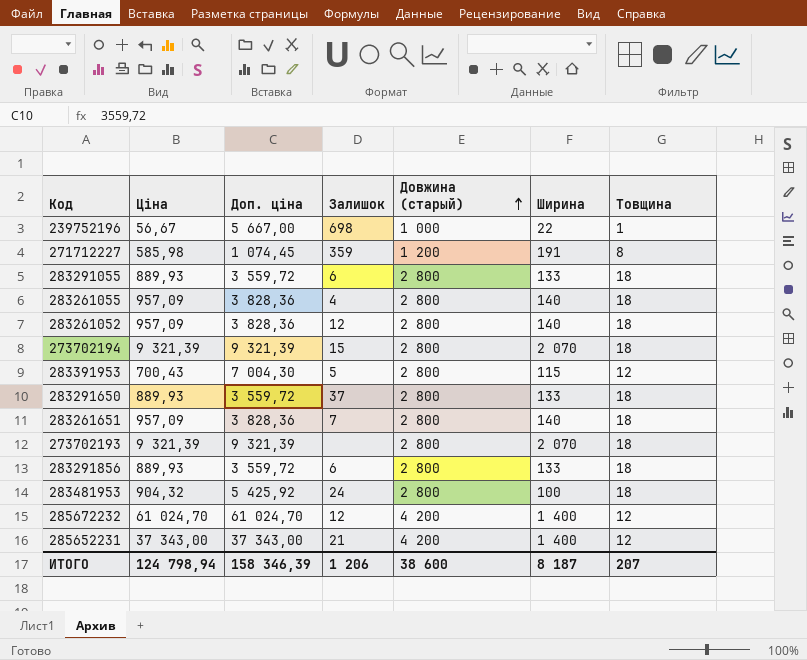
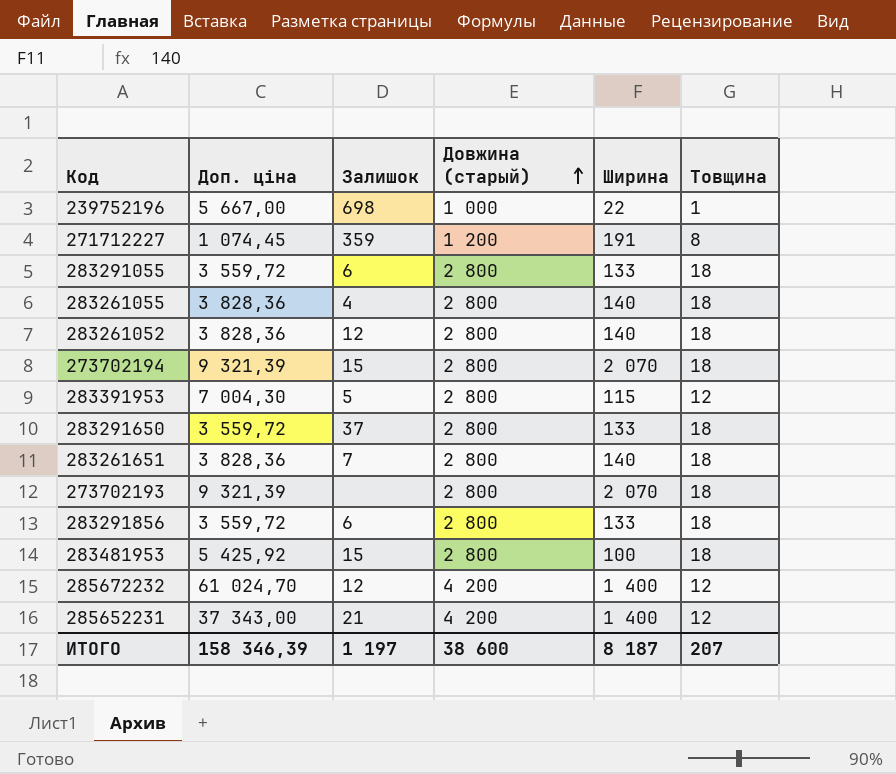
column Ціна | position: 2 -> none
283481953 | Залишок: 24 -> 15
ИТОГО | Залишок: 1 206 -> 1 197

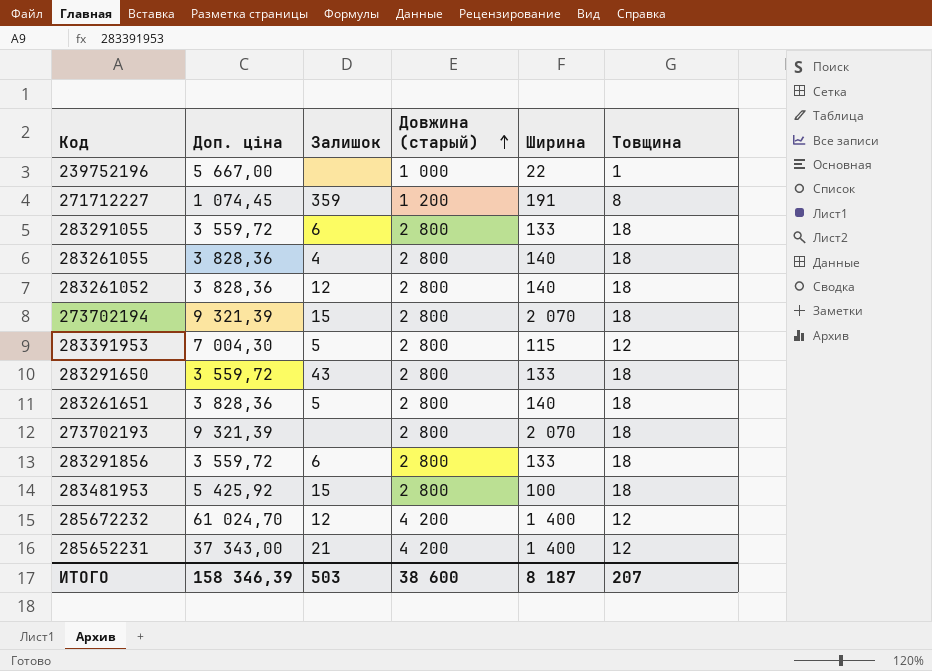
239752196 | Залишок: 698 -> none
283291650 | Залишок: 37 -> 43
283261651 | Залишок: 7 -> 5
ИТОГО | Залишок: 1 197 -> 503

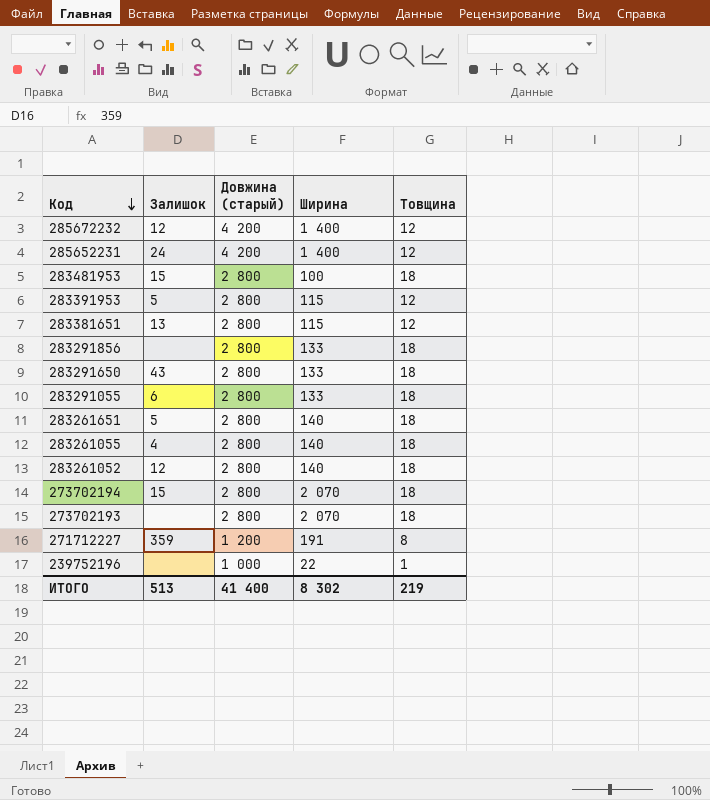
row order: Довжина (старый) ascending -> Код descending
column Доп. ціна | position: 2 -> none
285652231 | Залишок: 21 -> 24
row 283381651: none -> 13 | 2 800 | 115 | 12
283291856 | Залишок: 6 -> none
ИТОГО | Залишок: 503 -> 513
ИТОГО | Довжина (старый): 38 600 -> 41 400
ИТОГО | Ширина: 8 187 -> 8 302
ИТОГО | Товщина: 207 -> 219

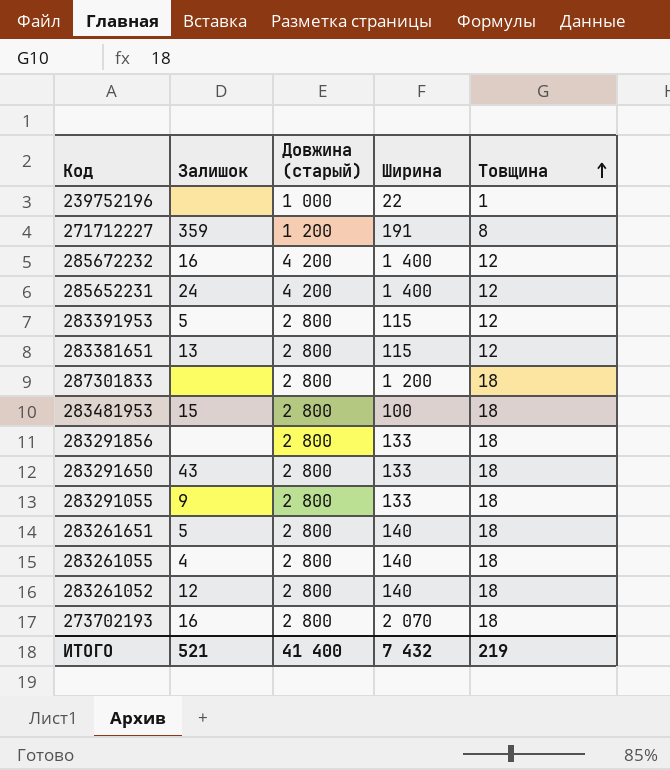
row order: Код descending -> Товщина ascending
row 273702194: 15 | 2 800 | 2 070 | 18 -> none
285672232 | Залишок: 12 -> 16
row 287301833: none -> none | 2 800 | 1 200 | 18
283291055 | Залишок: 6 -> 9
273702193 | Залишок: none -> 16
ИТОГО | Залишок: 513 -> 521
ИТОГО | Ширина: 8 302 -> 7 432

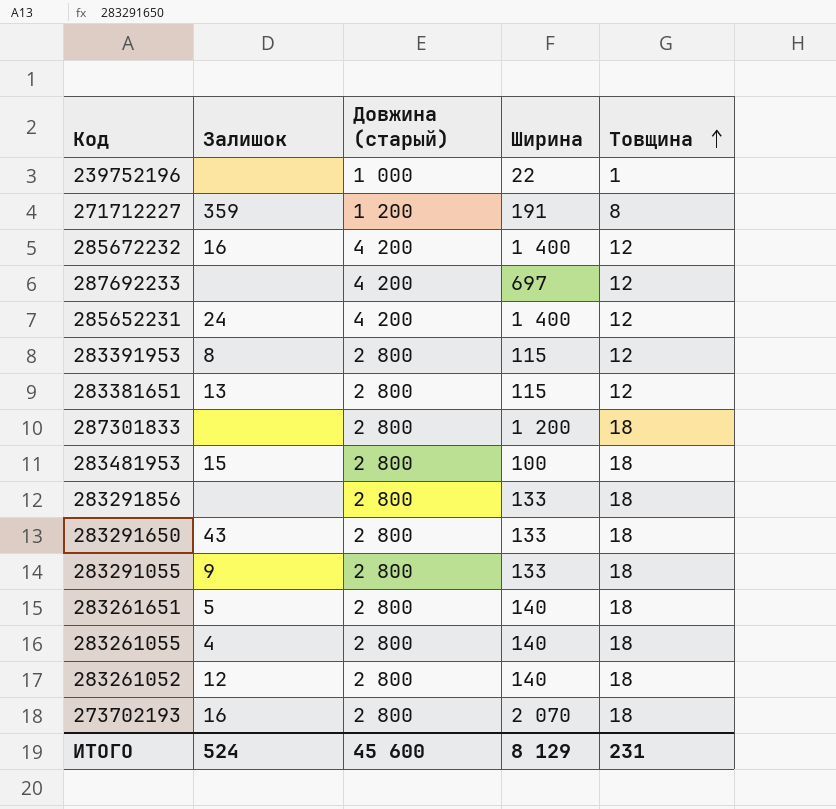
row 287692233: none -> none | 4 200 | 697 | 12
283391953 | Залишок: 5 -> 8
ИТОГО | Залишок: 521 -> 524
ИТОГО | Довжина (старый): 41 400 -> 45 600
ИТОГО | Ширина: 7 432 -> 8 129
ИТОГО | Товщина: 219 -> 231

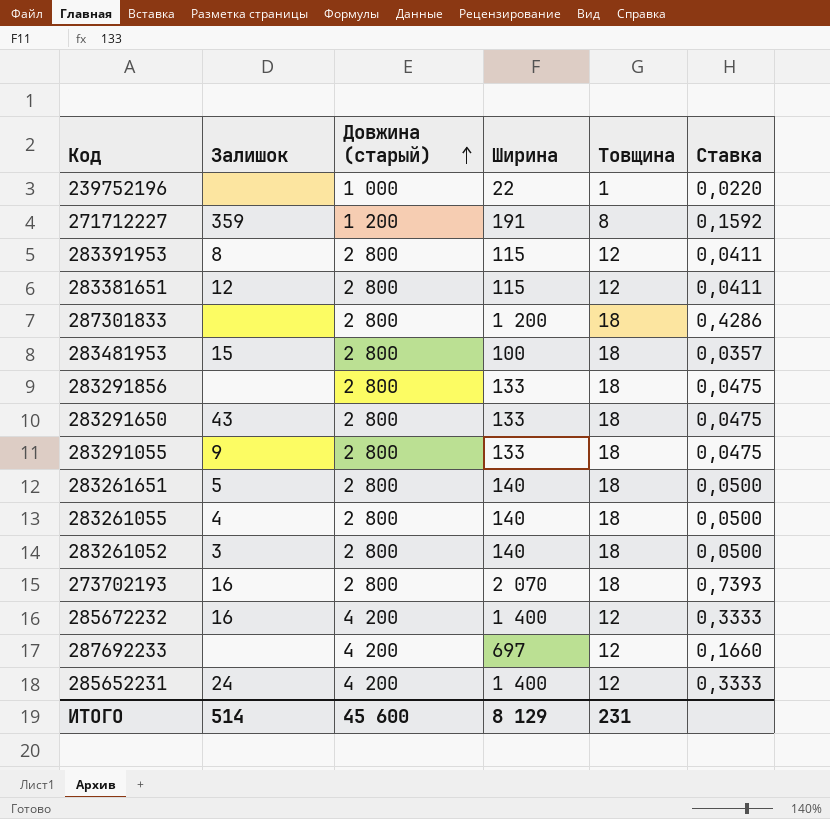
row order: Товщина ascending -> Довжина (старый) ascending
column Ставка | formula: none -> [Ширина] / [Довжина (старый)]
283381651 | Залишок: 13 -> 12
283261052 | Залишок: 12 -> 3
ИТОГО | Залишок: 524 -> 514

